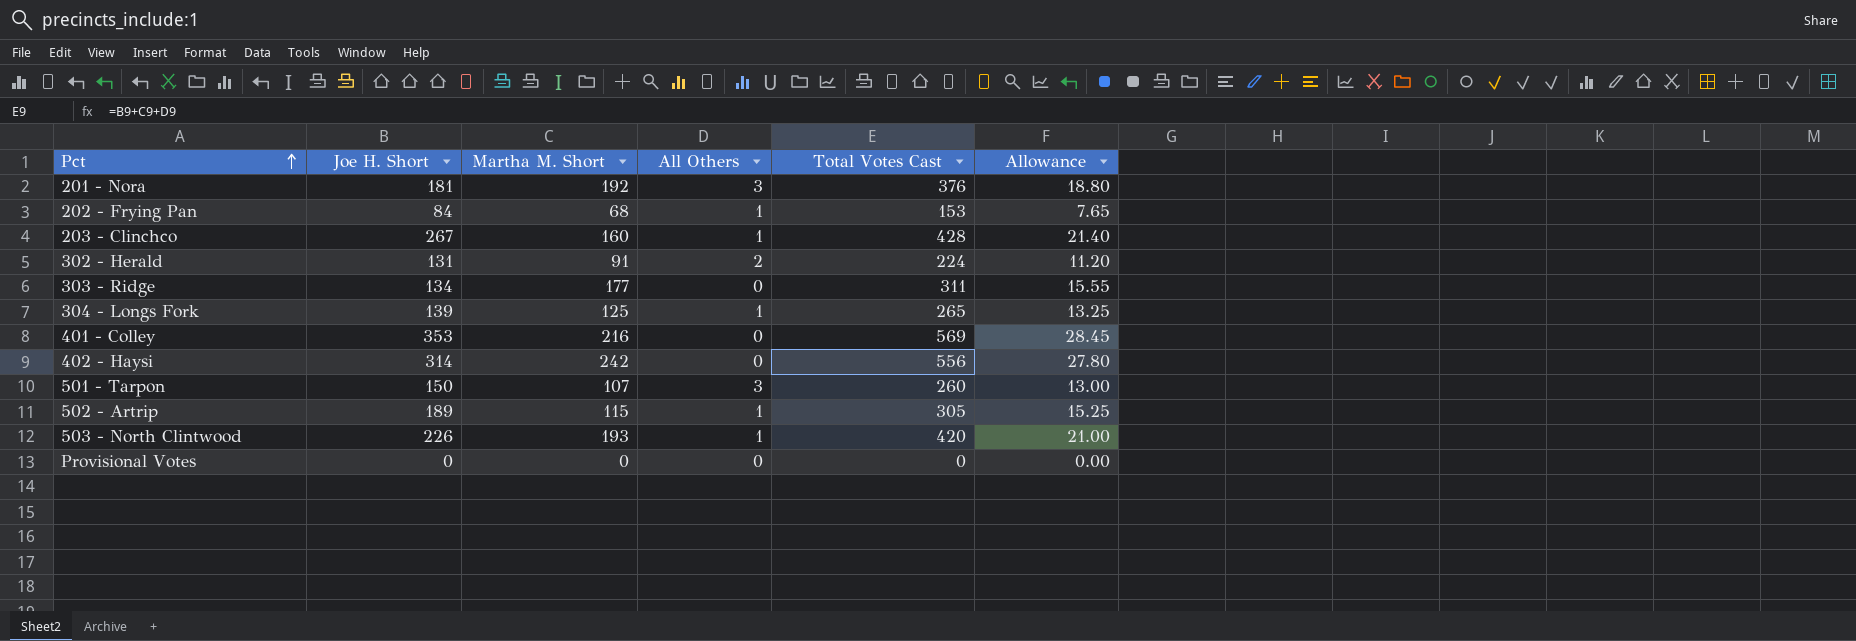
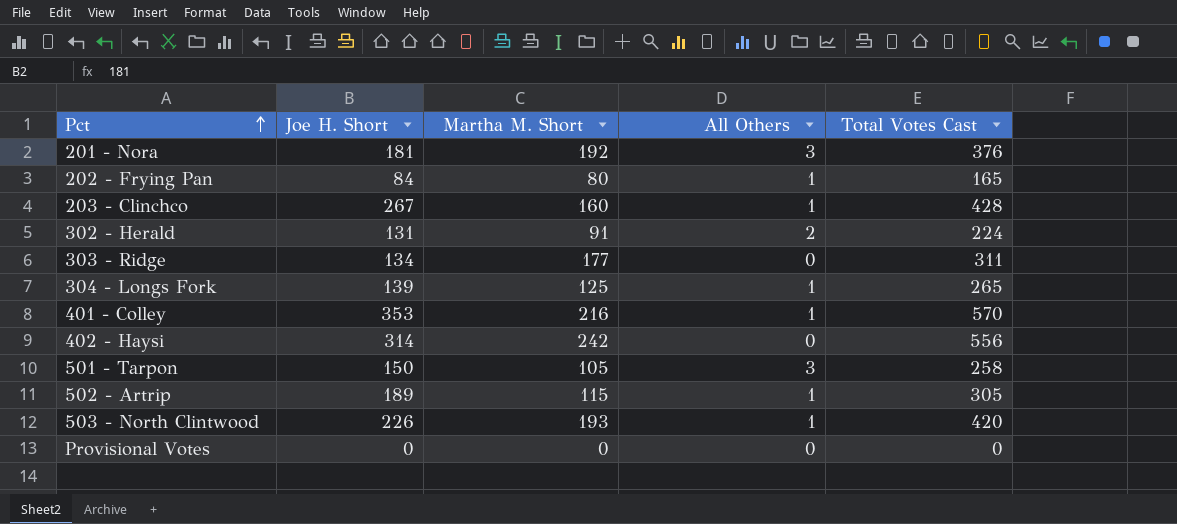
column Allowance | formula: [Total Votes Cast] * 0.05 -> none
202 - Frying Pan | Martha M. Short: 68 -> 80
202 - Frying Pan | Total Votes Cast: 153 -> 165
401 - Colley | All Others: 0 -> 1
401 - Colley | Total Votes Cast: 569 -> 570
501 - Tarpon | Martha M. Short: 107 -> 105
501 - Tarpon | Total Votes Cast: 260 -> 258

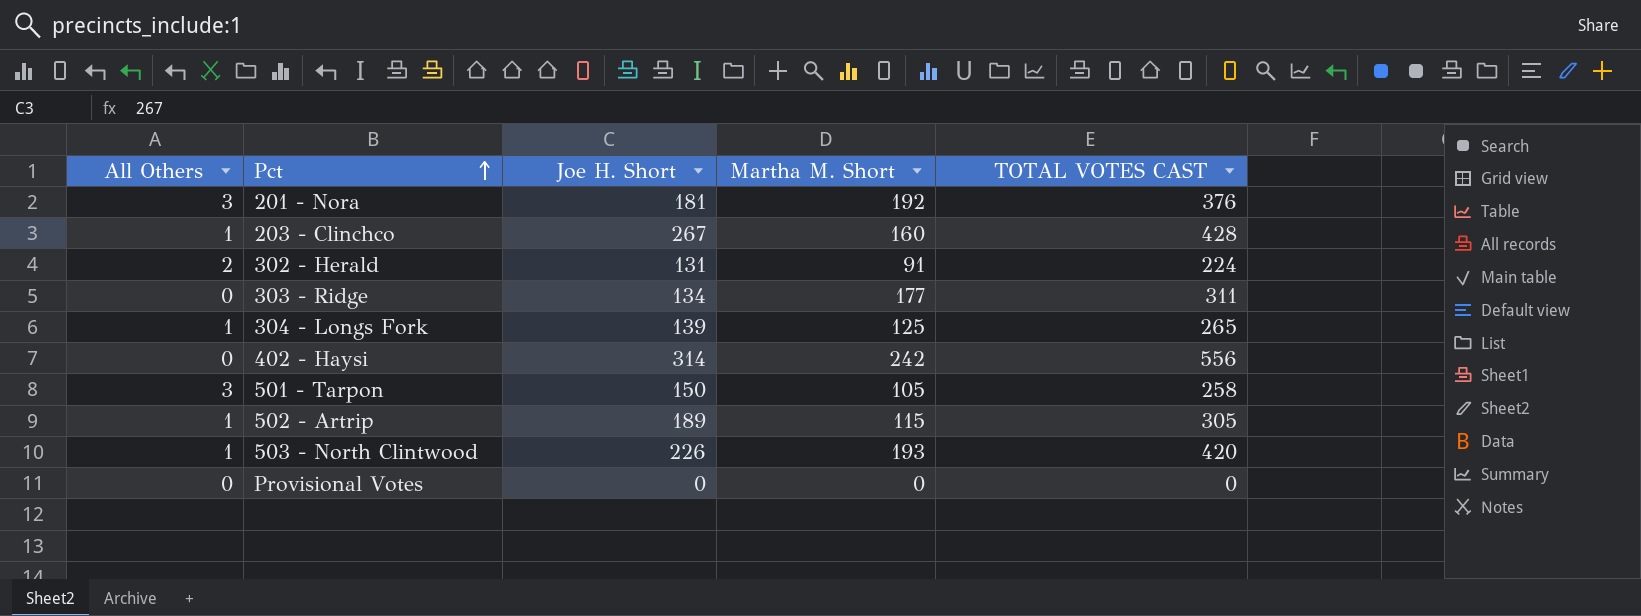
column All Others | position: 4 -> 1
column name: Total Votes Cast -> TOTAL VOTES CAST
row 202 - Frying Pan: 84 | 80 | 1 | 165 -> none
row 401 - Colley: 353 | 216 | 1 | 570 -> none

